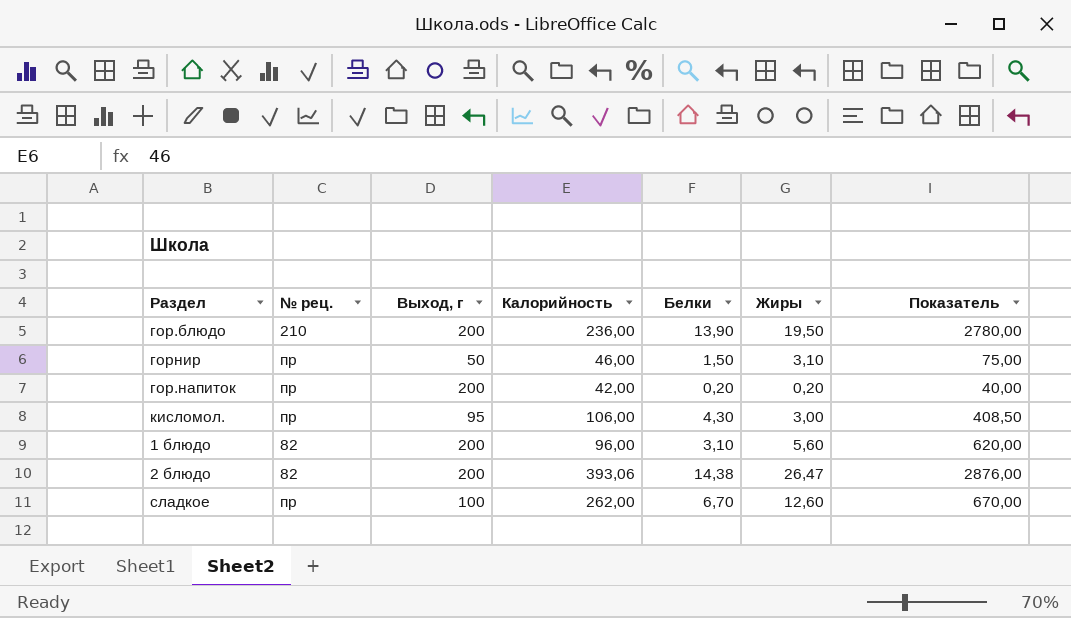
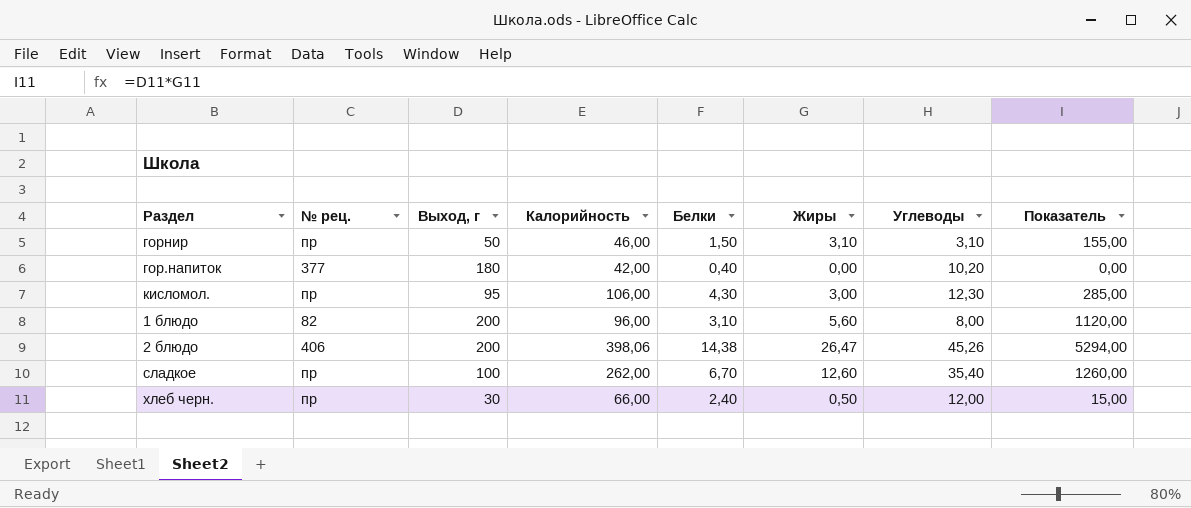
column Углеводы | position: none -> 7
column Показатель | formula: [Выход, г] * [Белки] -> [Выход, г] * [Жиры]
row гор.блюдо: 210 | 200 | 236,00 | 13,90 | 19,50 | 2780,00 -> none
гор.напиток | № рец.: пр -> 377
гор.напиток | Выход, г: 200 -> 180
гор.напиток | Белки: 0,20 -> 0,40
гор.напиток | Жиры: 0,20 -> 0,00
2 блюдо | № рец.: 82 -> 406
2 блюдо | Калорийность: 393,06 -> 398,06
row хлеб черн.: none -> пр | 30 | 66,00 | 2,40 | 0,50 | 12,00 | 15,00

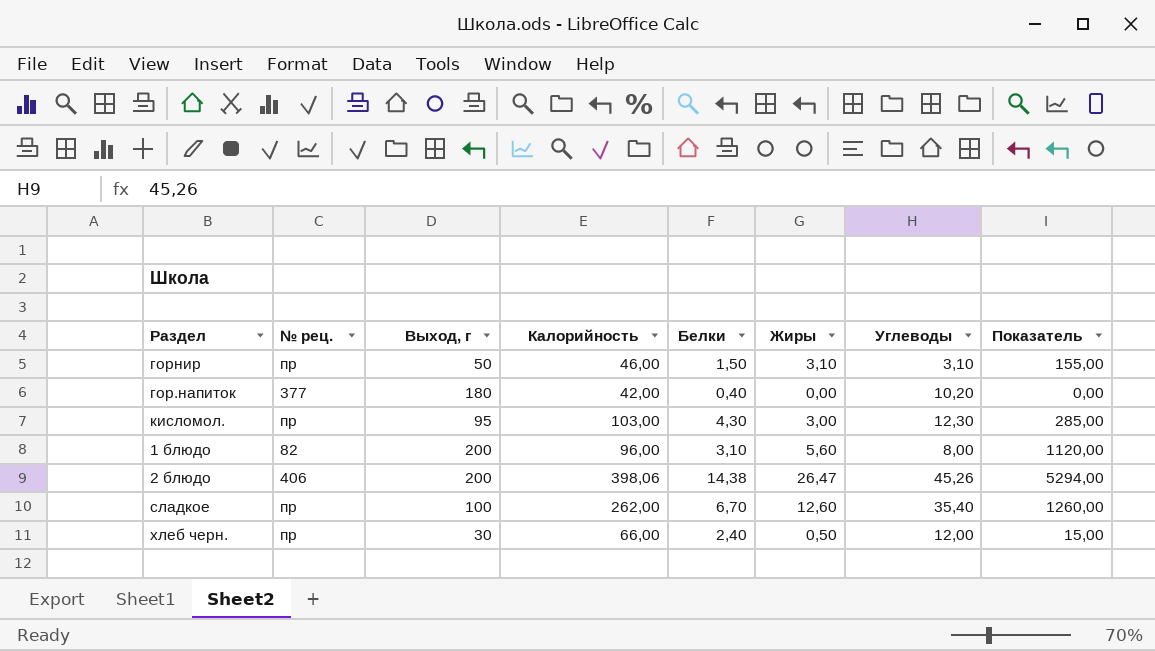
кисломол. | Калорийность: 106,00 -> 103,00

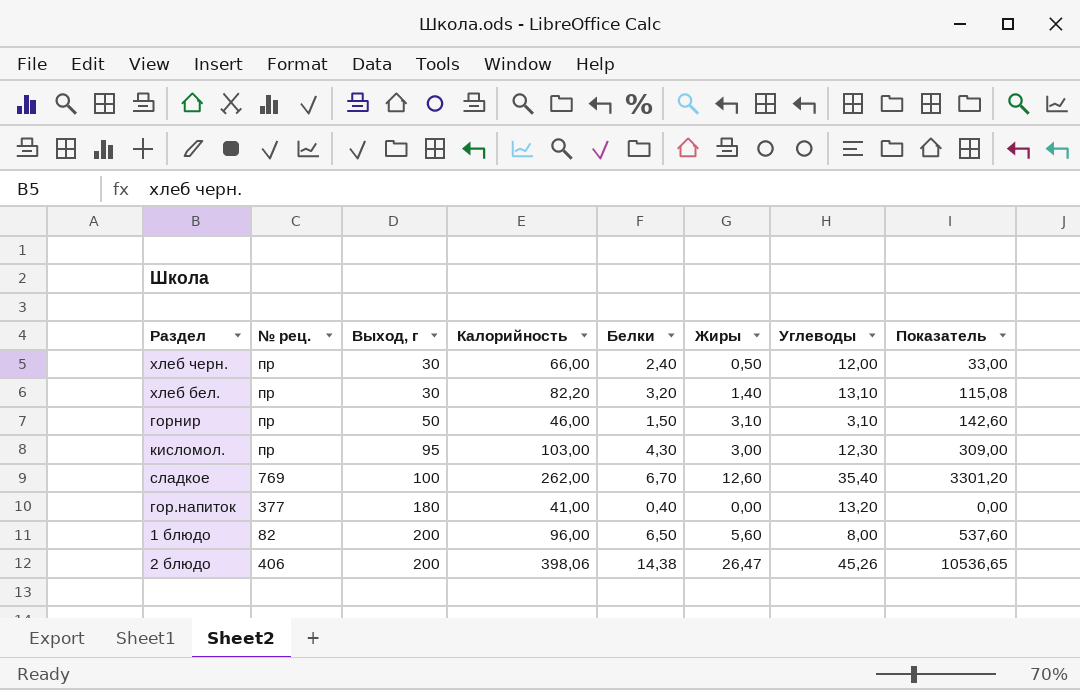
row order: none -> Выход, г ascending
column Показатель | formula: [Выход, г] * [Жиры] -> [Калорийность] * [Жиры]
row хлеб бел.: none -> пр | 30 | 82,20 | 3,20 | 1,40 | 13,10 | 115,08
сладкое | № рец.: пр -> 769
гор.напиток | Калорийность: 42,00 -> 41,00
гор.напиток | Углеводы: 10,20 -> 13,20
1 блюдо | Белки: 3,10 -> 6,50

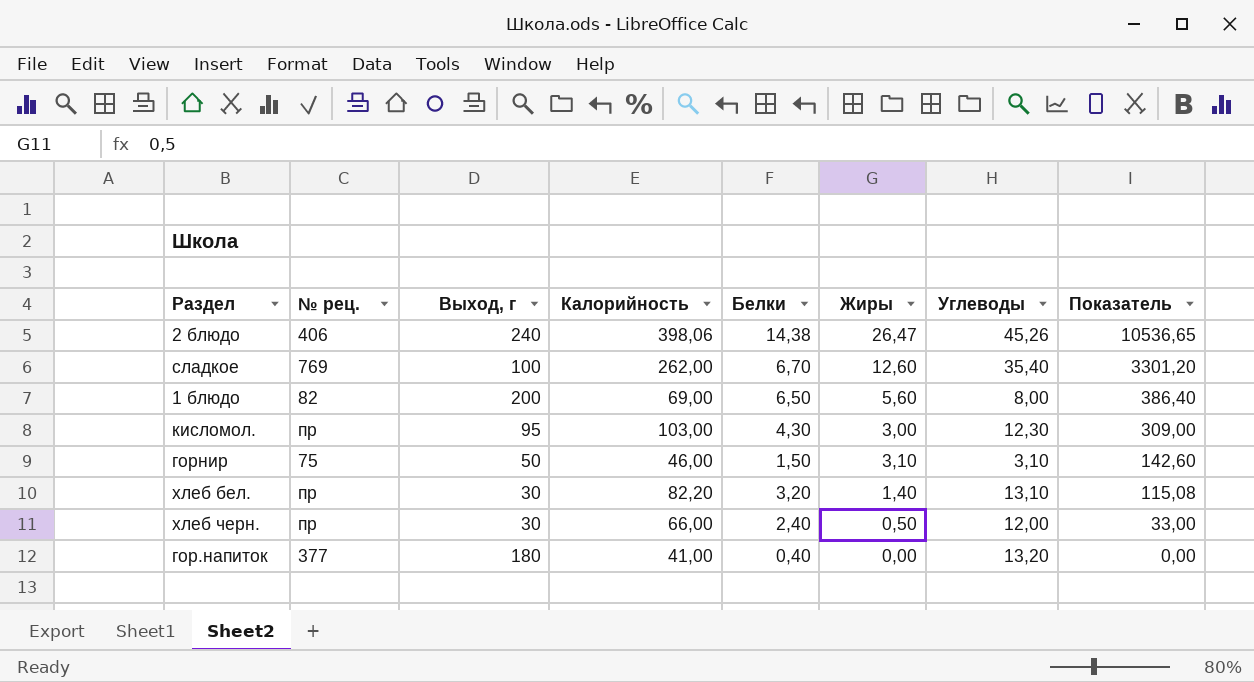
row order: Выход, г ascending -> Показатель descending
2 блюдо | Выход, г: 200 -> 240
1 блюдо | Калорийность: 96,00 -> 69,00
1 блюдо | Показатель: 537,60 -> 386,40
горнир | № рец.: пр -> 75

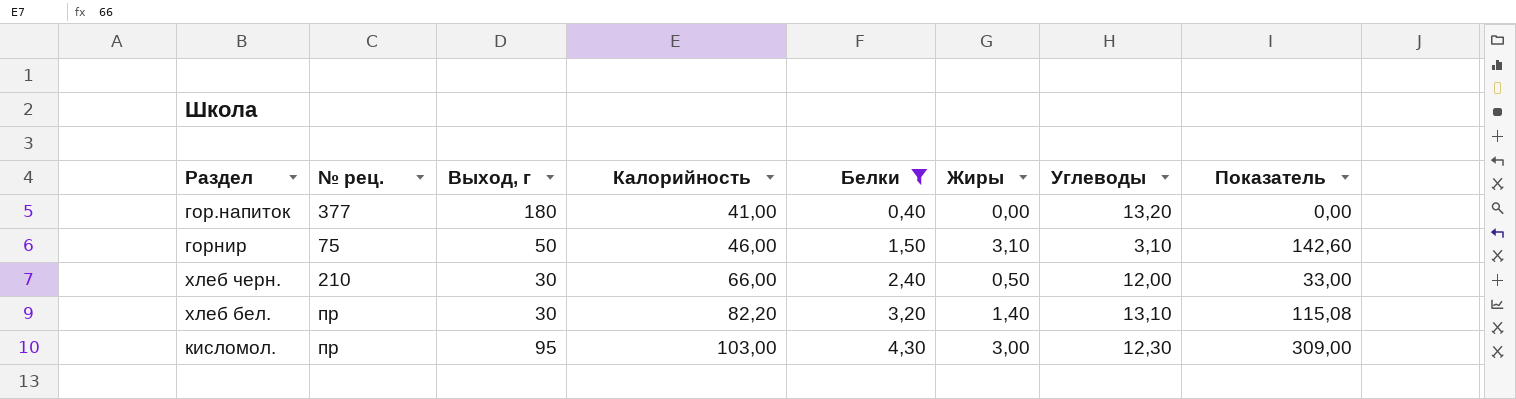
filter: none -> Белки <= 4,30
row order: Показатель descending -> Калорийность ascending
хлеб черн. | № рец.: пр -> 210

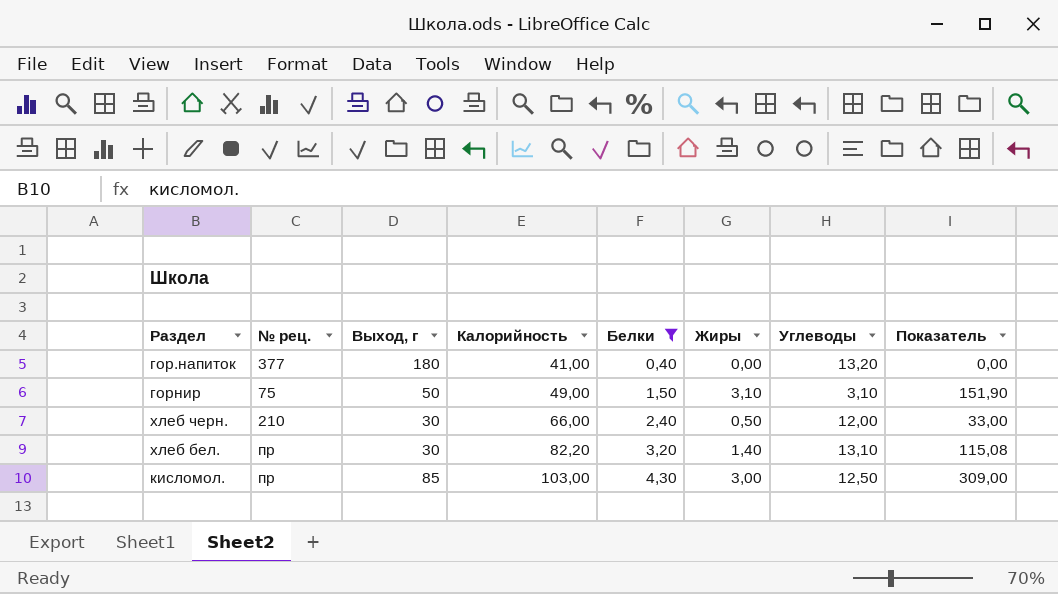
горнир | Калорийность: 46,00 -> 49,00
горнир | Показатель: 142,60 -> 151,90
кисломол. | Выход, г: 95 -> 85
кисломол. | Углеводы: 12,30 -> 12,50

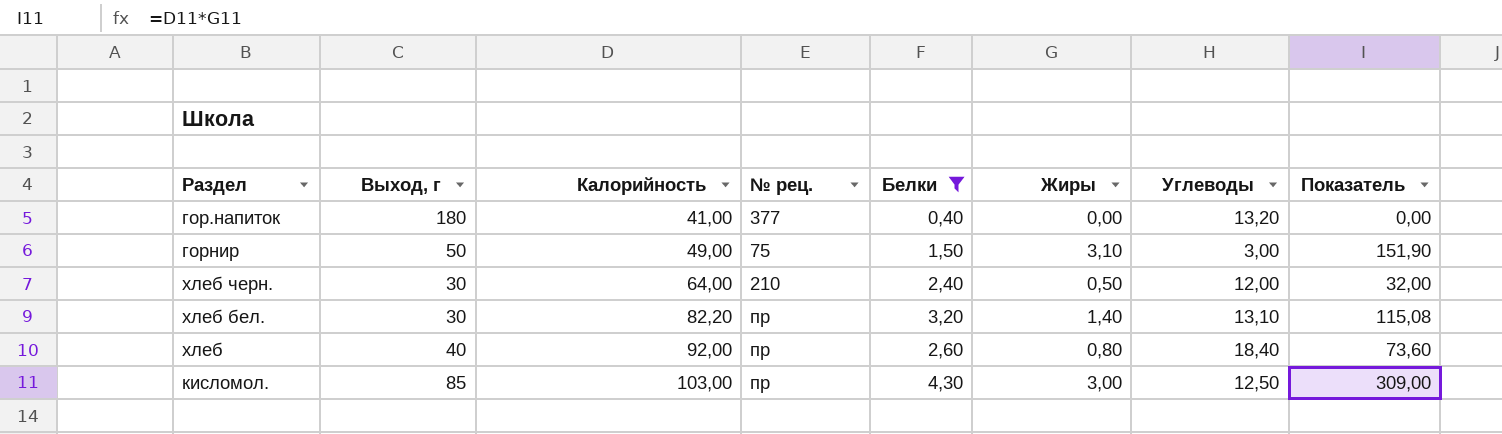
column № рец. | position: 2 -> 4
горнир | Углеводы: 3,10 -> 3,00
хлеб черн. | Калорийность: 66,00 -> 64,00
хлеб черн. | Показатель: 33,00 -> 32,00
row хлеб: none -> 40 | 92,00 | пр | 2,60 | 0,80 | 18,40 | 73,60

